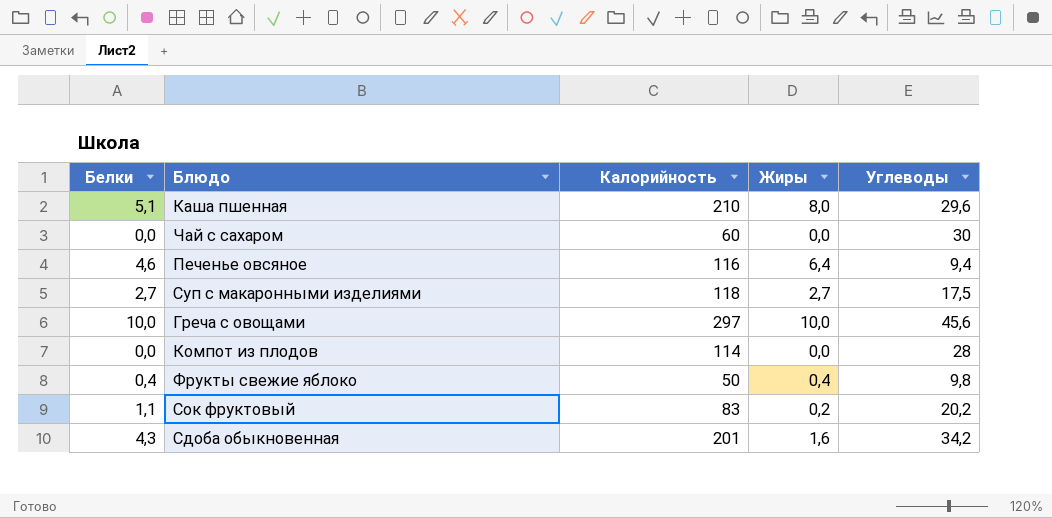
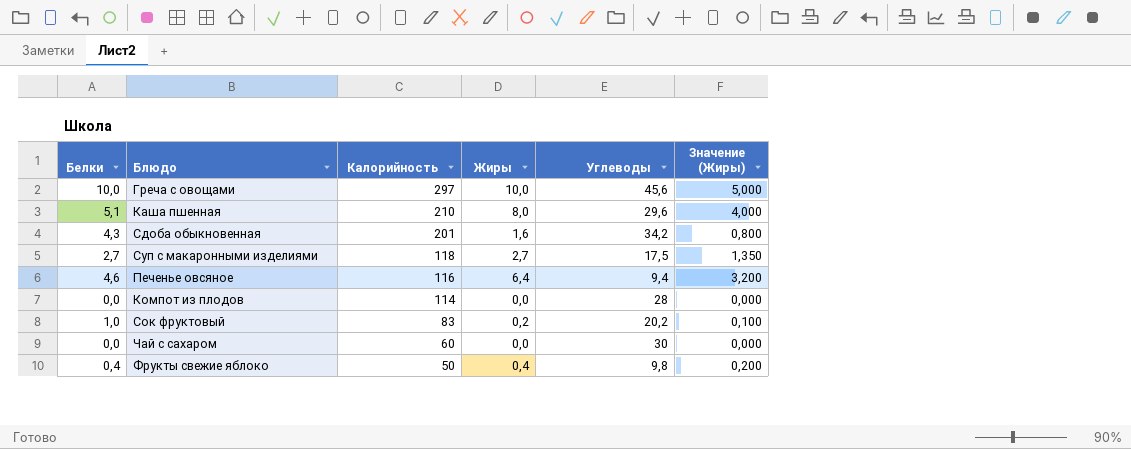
row order: none -> Калорийность descending
column Значение (Жиры) | formula: none -> [Жиры] * 0,5
Сок фруктовый | Белки: 1,1 -> 1,0

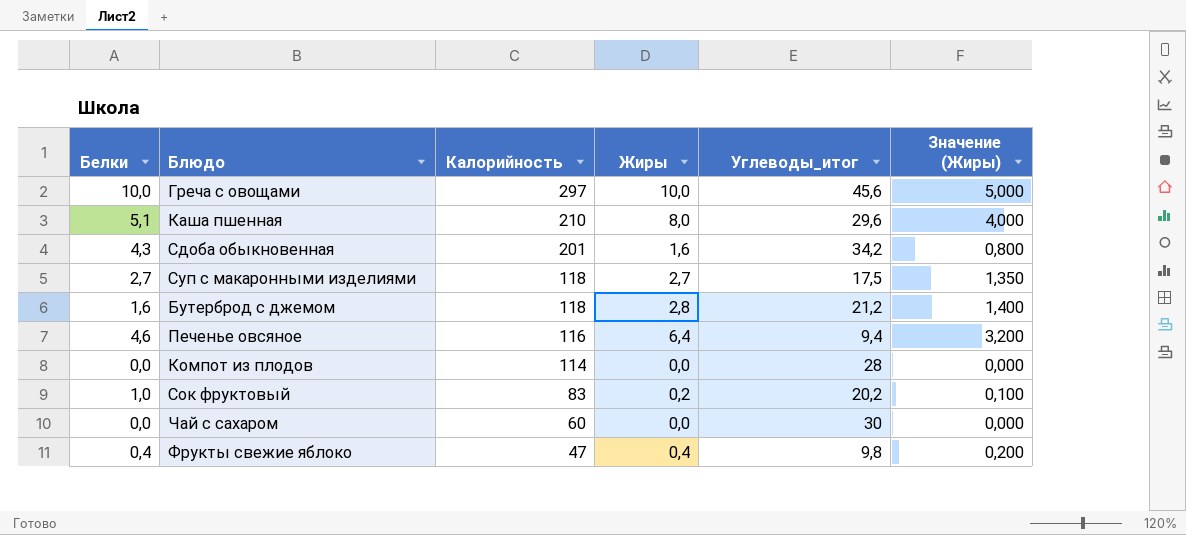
column name: Углеводы -> Углеводы_итог
row Бутерброд с джемом: none -> 1,6 | 118 | 2,8 | 21,2 | 1,400
Фрукты свежие яблоко | Калорийность: 50 -> 47

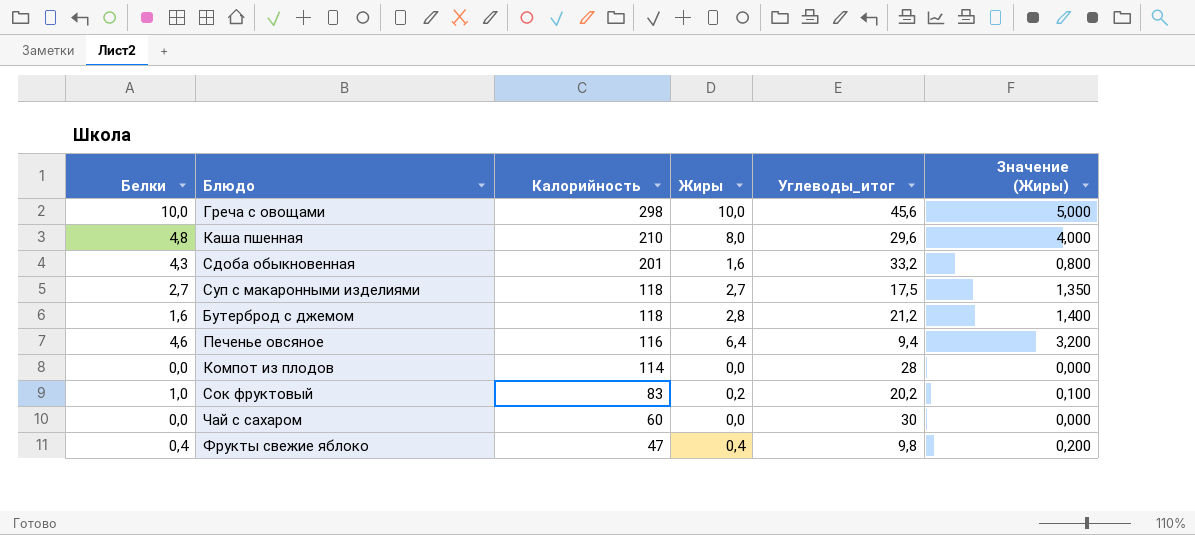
Греча с овощами | Калорийность: 297 -> 298
Каша пшенная | Белки: 5,1 -> 4,8
Сдоба обыкновенная | Углеводы_итог: 34,2 -> 33,2

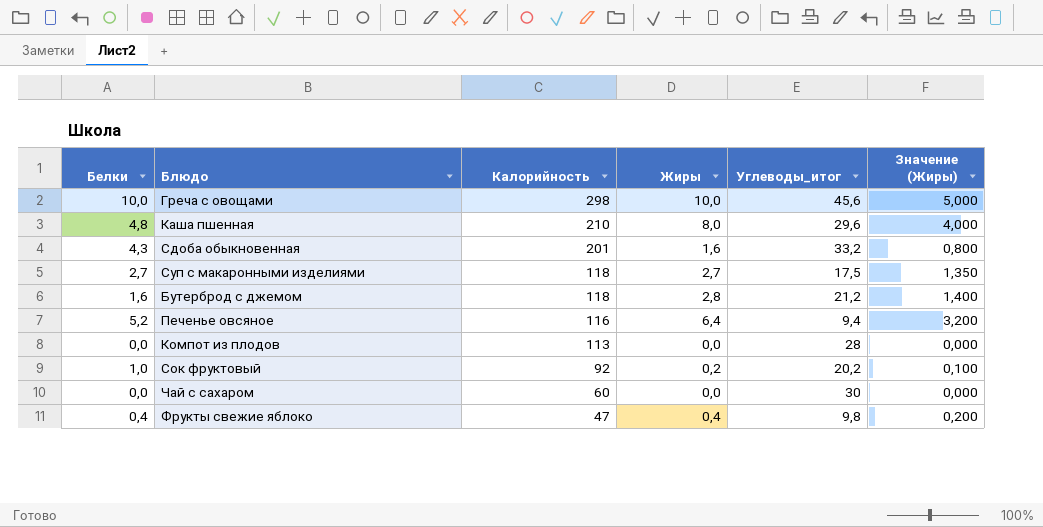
Печенье овсяное | Белки: 4,6 -> 5,2
Компот из плодов | Калорийность: 114 -> 113
Сок фруктовый | Калорийность: 83 -> 92

